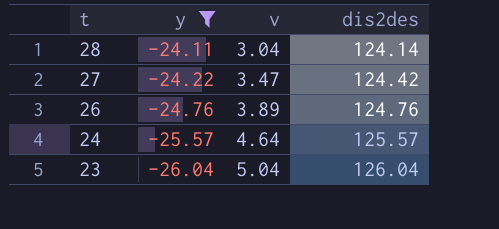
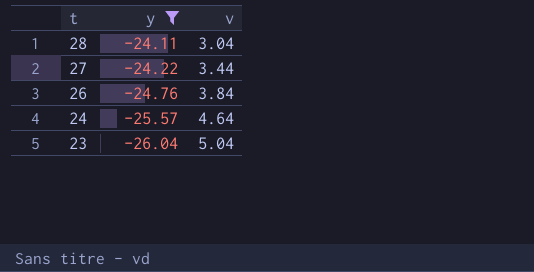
column dis2des | position: 4 -> none
27 | v: 3.47 -> 3.44
26 | v: 3.89 -> 3.84

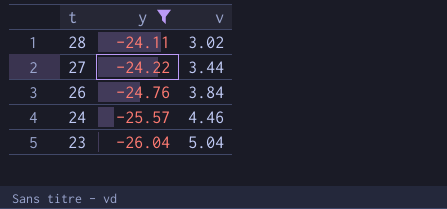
28 | v: 3.04 -> 3.02
24 | v: 4.64 -> 4.46

